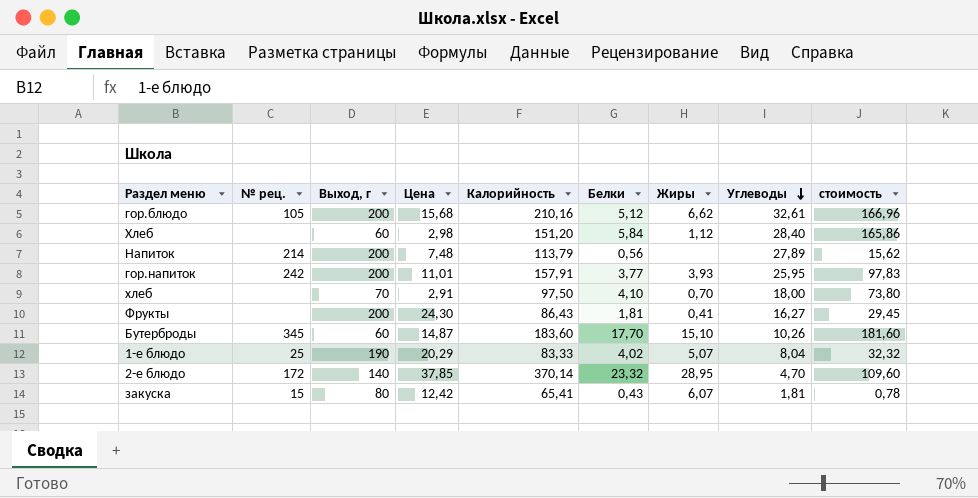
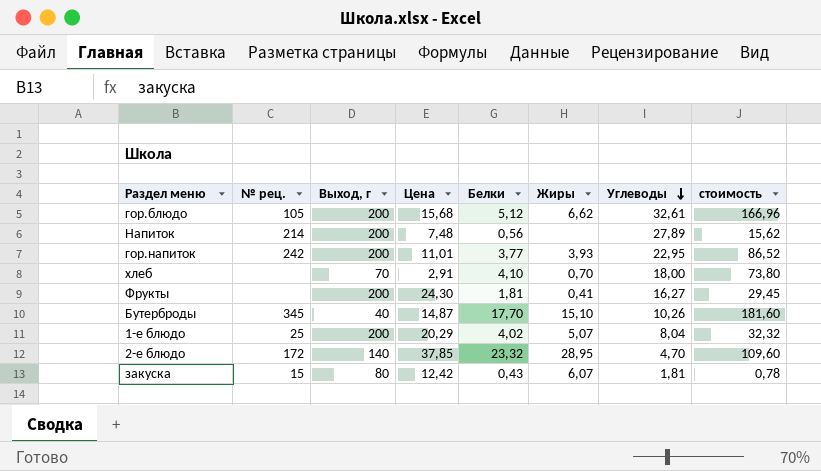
column Калорийность | position: 5 -> none
row Хлеб: none | 60 | 2,98 | 151,20 | 5,84 | 1,12 | 28,40 | 165,86 -> none
гор.напиток | Углеводы: 25,95 -> 22,95
гор.напиток | стоимость: 97,83 -> 86,52
Бутерброды | Выход, г: 60 -> 40
1-е блюдо | Выход, г: 190 -> 200

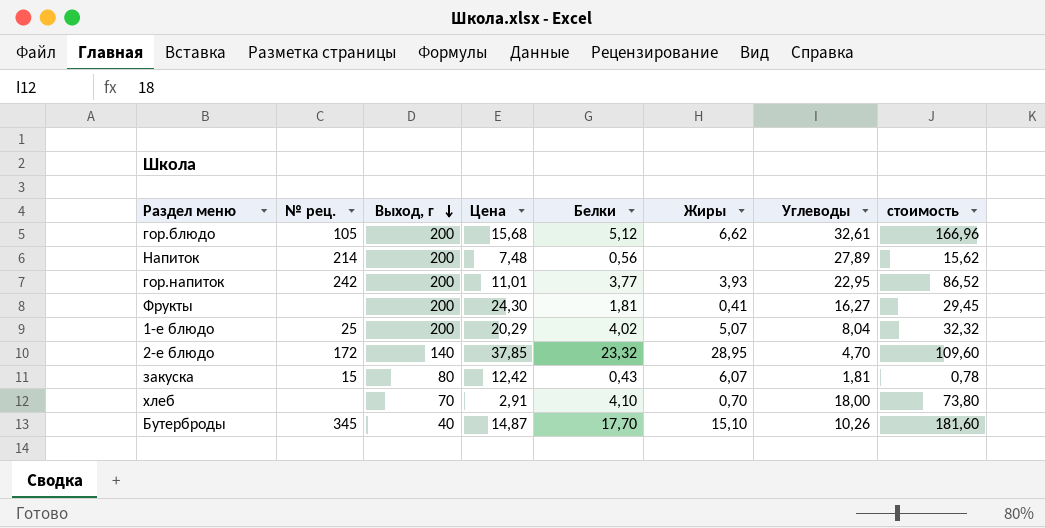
row order: Углеводы descending -> Выход, г descending

